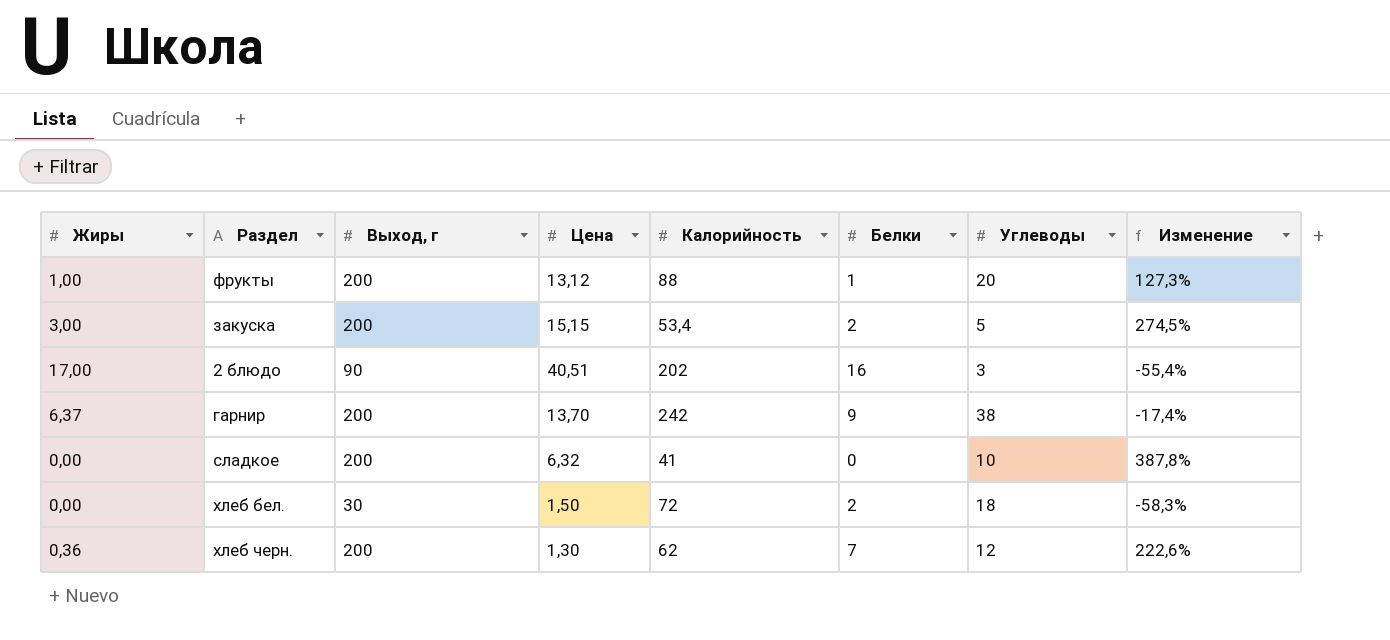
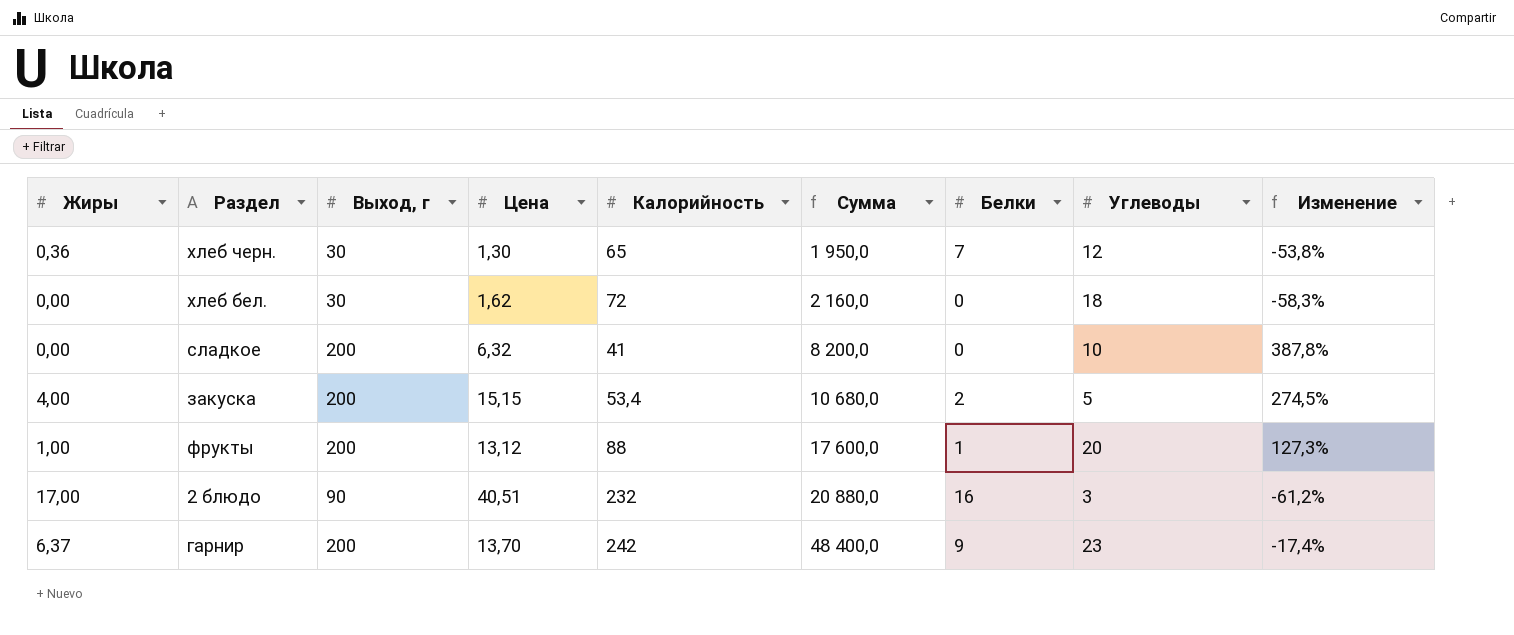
row order: none -> Сумма ascending
column Сумма | formula: none -> [Выход, г] * [Калорийность]
хлеб черн. | Выход, г: 200 -> 30
хлеб черн. | Калорийность: 62 -> 65
хлеб черн. | Изменение: 222,6% -> -53,8%
хлеб бел. | Цена: 1,50 -> 1,62
хлеб бел. | Белки: 2 -> 0
закуска | Жиры: 3,00 -> 4,00
2 блюдо | Калорийность: 202 -> 232
2 блюдо | Изменение: -55,4% -> -61,2%
гарнир | Углеводы: 38 -> 23

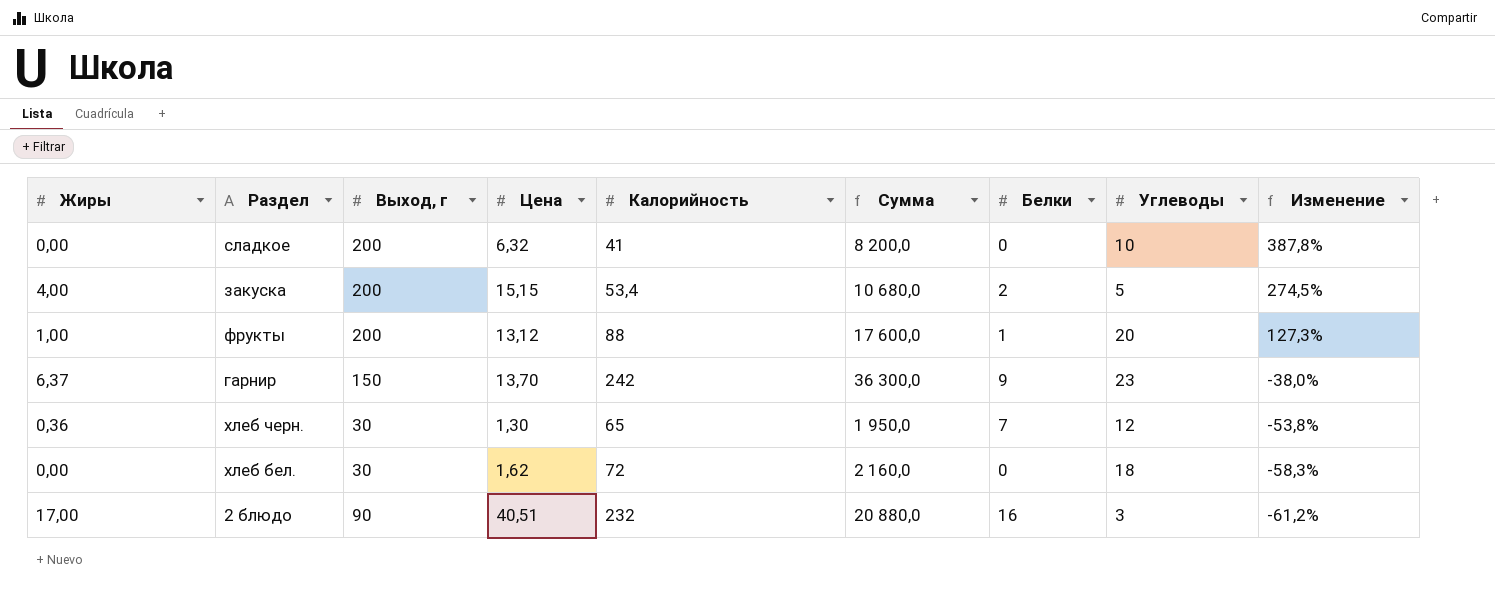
row order: Сумма ascending -> Изменение descending
гарнир | Выход, г: 200 -> 150
гарнир | Сумма: 48 400,0 -> 36 300,0
гарнир | Изменение: -17,4% -> -38,0%

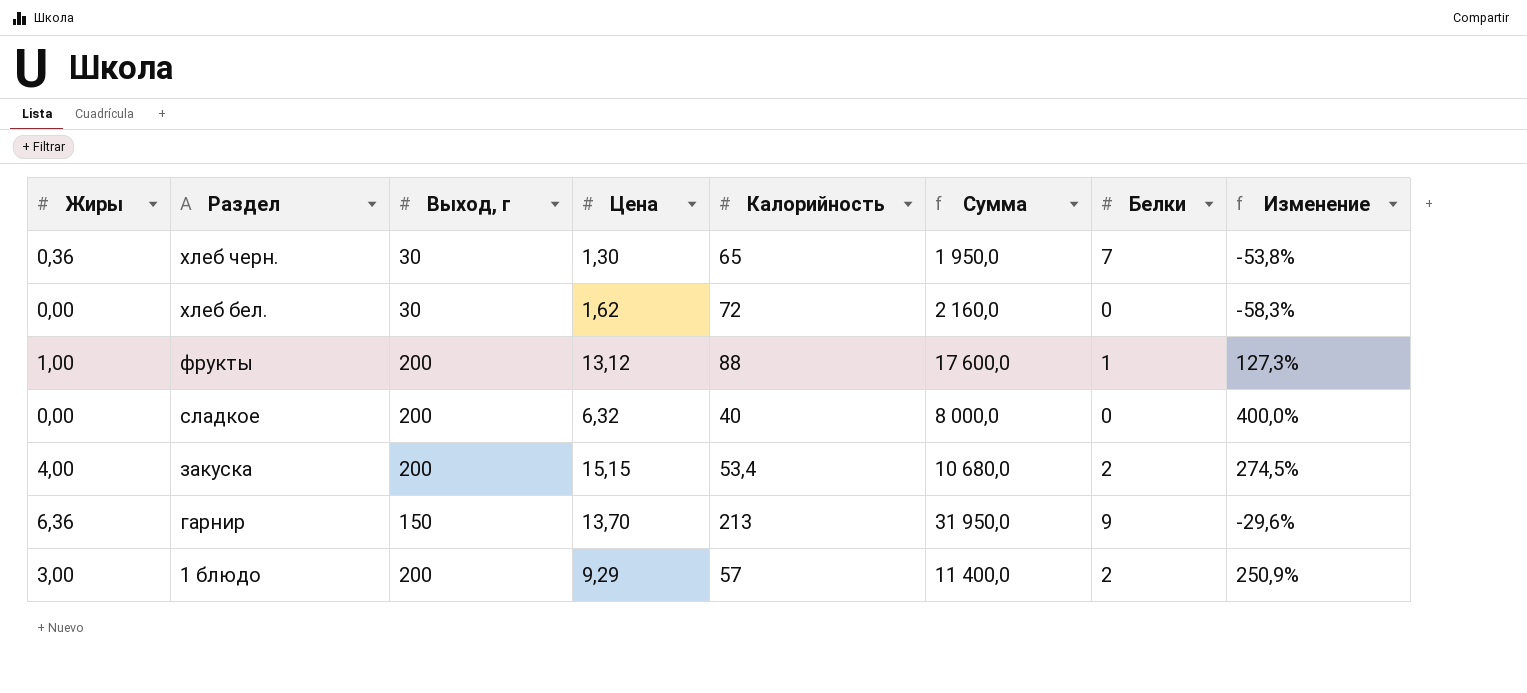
row order: Изменение descending -> Раздел descending
column Углеводы | position: 8 -> none
row 2 блюдо: 17,00 | 90 | 40,51 | 232 | 20 880,0 | 16 | 3 | -61,2% -> none
сладкое | Калорийность: 41 -> 40
сладкое | Сумма: 8 200,0 -> 8 000,0
сладкое | Изменение: 387,8% -> 400,0%
гарнир | Жиры: 6,37 -> 6,36
гарнир | Калорийность: 242 -> 213
гарнир | Сумма: 36 300,0 -> 31 950,0
гарнир | Изменение: -38,0% -> -29,6%
row 1 блюдо: none -> 3,00 | 200 | 9,29 | 57 | 11 400,0 | 2 | 250,9%

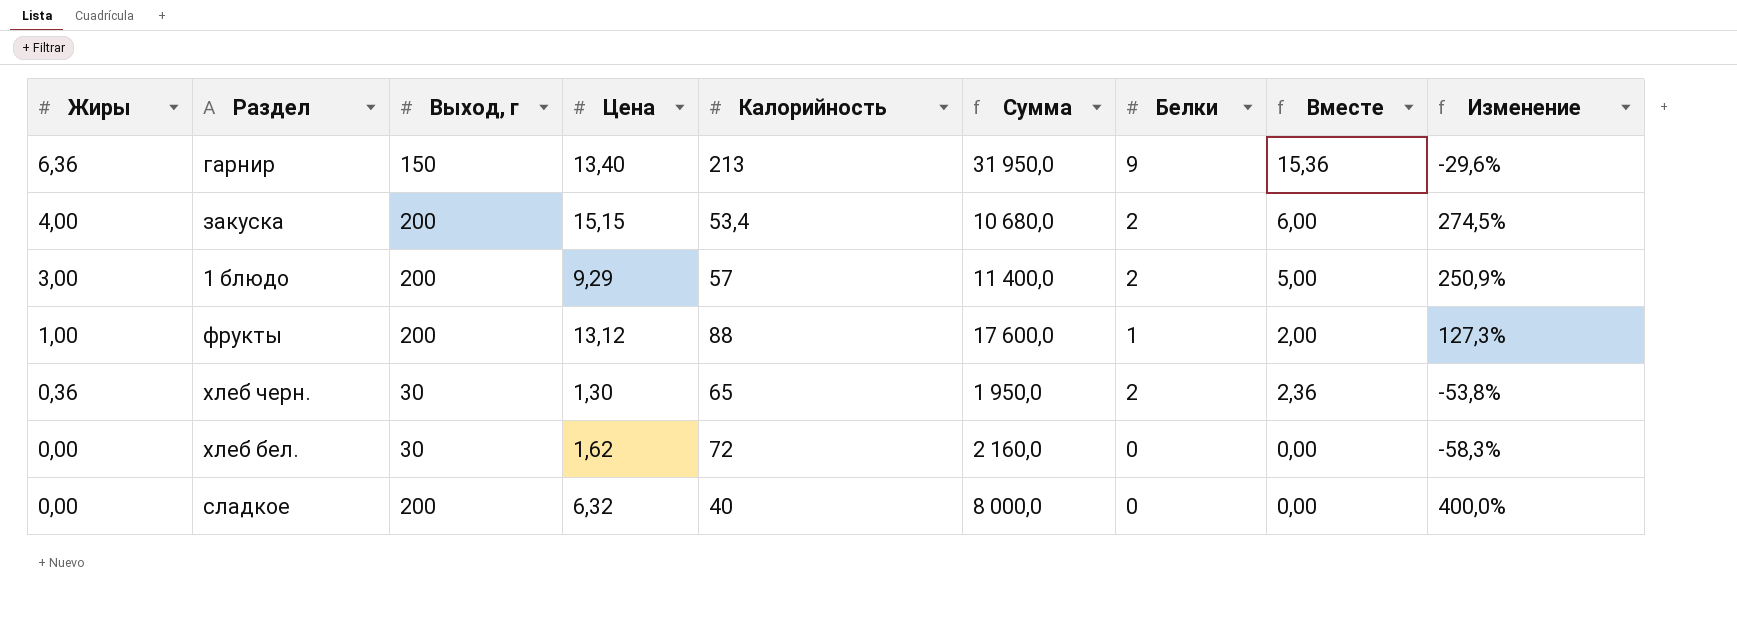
row order: Раздел descending -> Жиры descending
column Вместе | formula: none -> [Жиры] + [Белки]
гарнир | Цена: 13,70 -> 13,40
хлеб черн. | Белки: 7 -> 2

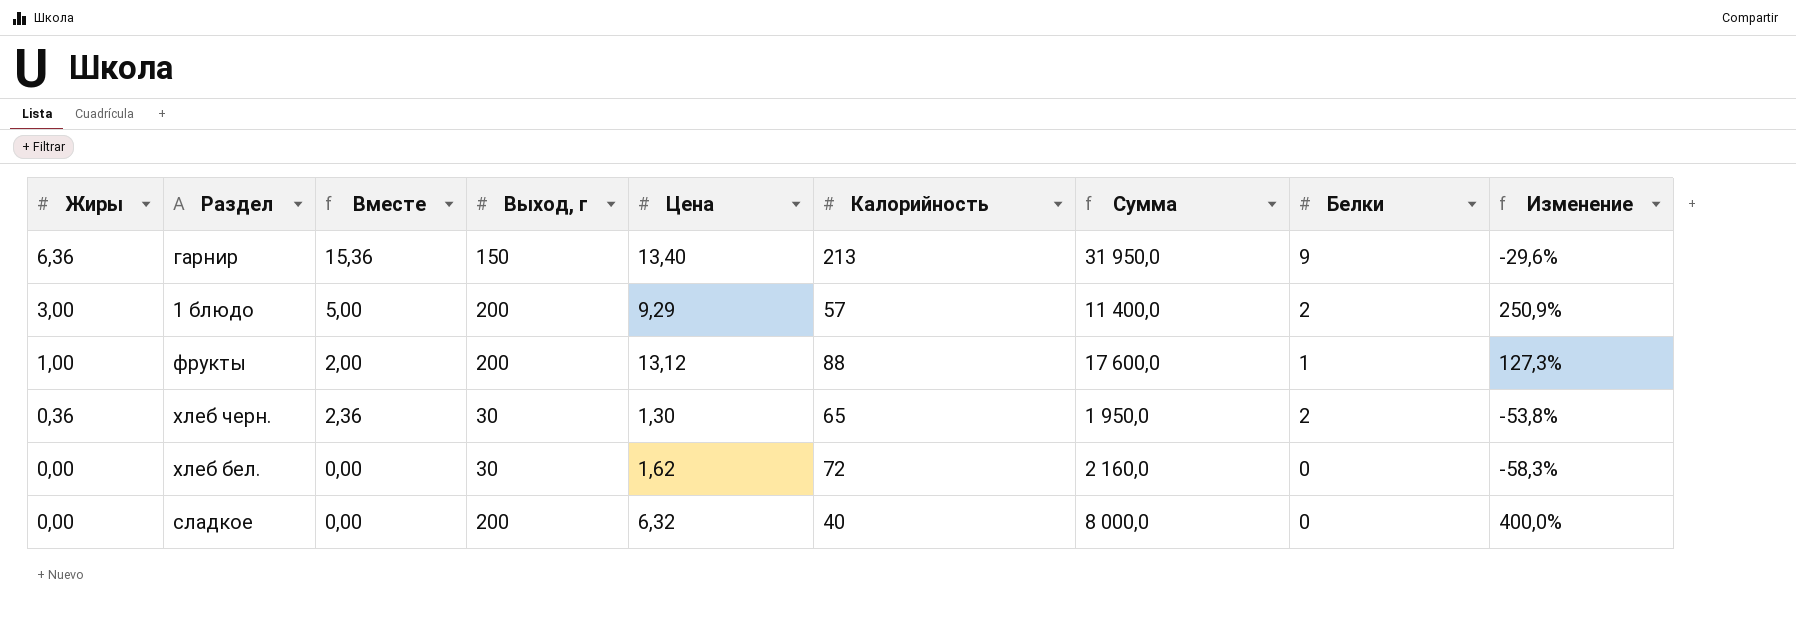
column Вместе | position: 8 -> 3
row закуска: 4,00 | 200 | 15,15 | 53,4 | 10 680,0 | 2 | 6,00 | 274,5% -> none

